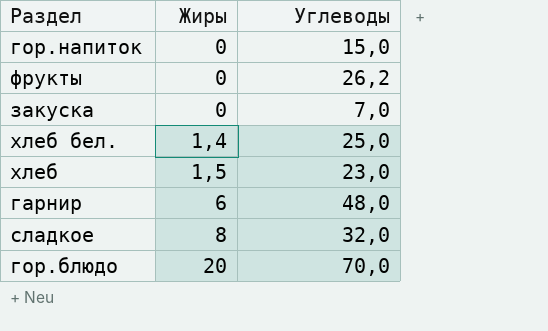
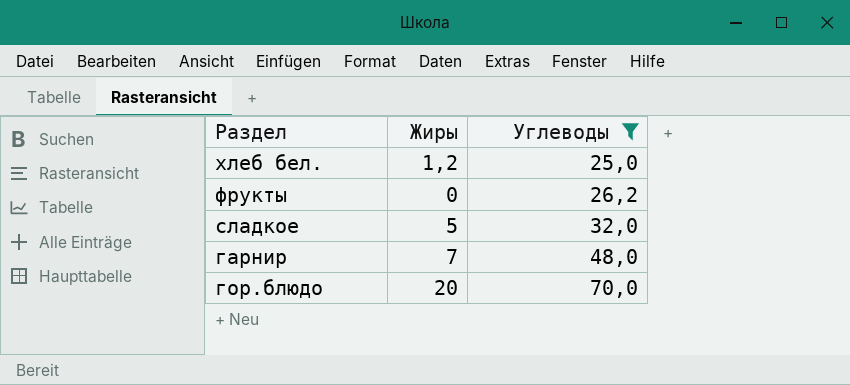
filter: none -> Углеводы >= 25,0
row order: Жиры ascending -> Углеводы ascending
хлеб бел. | Жиры: 1,4 -> 1,2
сладкое | Жиры: 8 -> 5
гарнир | Жиры: 6 -> 7

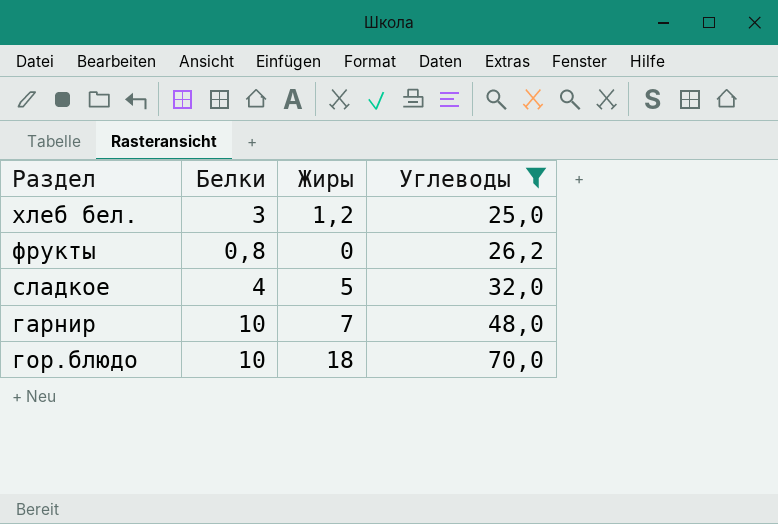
column Белки | position: none -> 2
гор.блюдо | Жиры: 20 -> 18

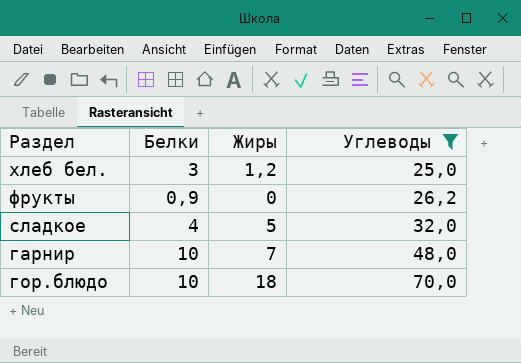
фрукты | Белки: 0,8 -> 0,9

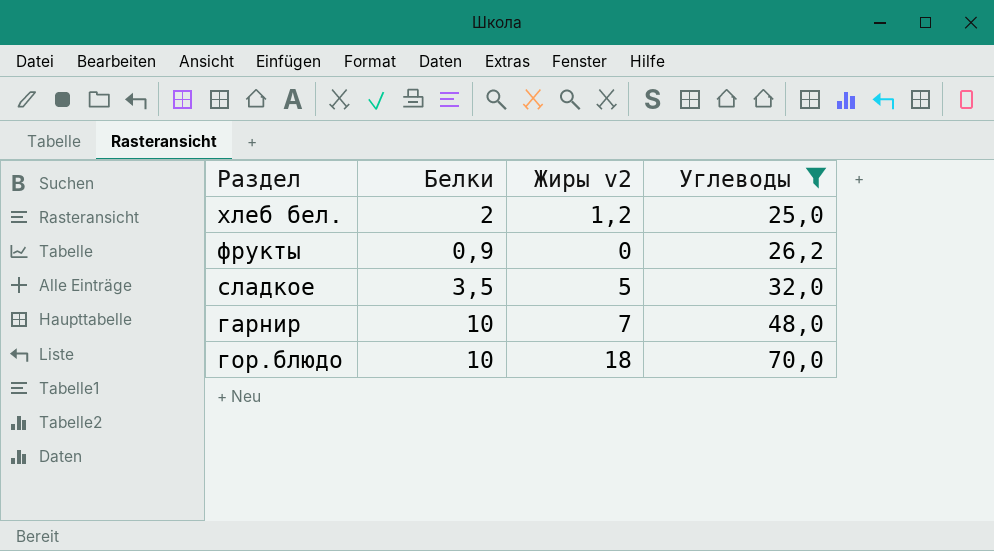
column name: Жиры -> Жиры v2
хлеб бел. | Белки: 3 -> 2
сладкое | Белки: 4 -> 3,5

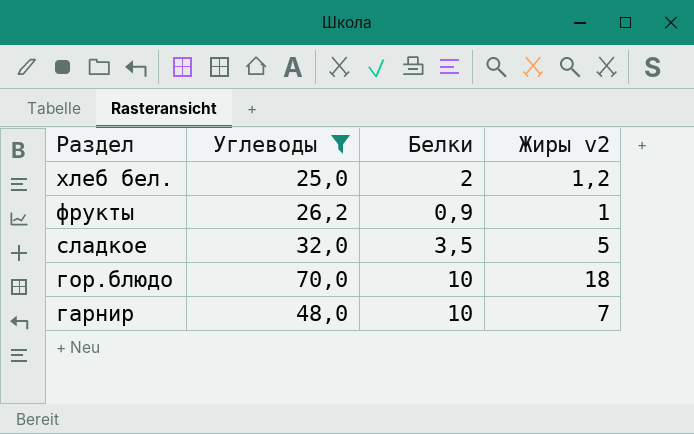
row order: Углеводы ascending -> Раздел descending
column Углеводы | position: 4 -> 2
фрукты | Жиры v2: 0 -> 1

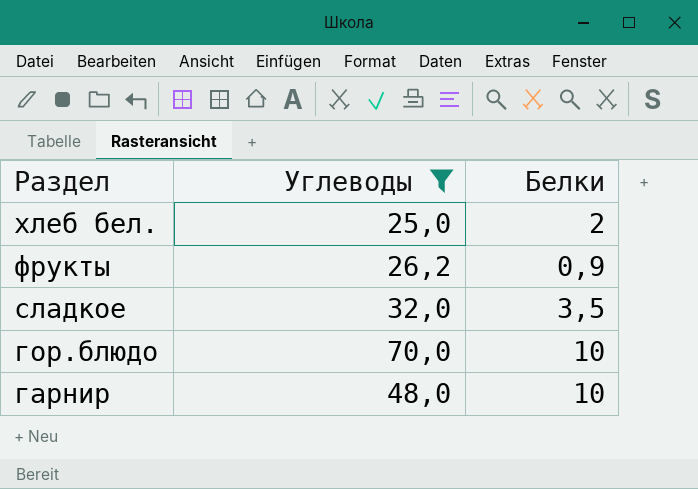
column Жиры v2 | position: 4 -> none

